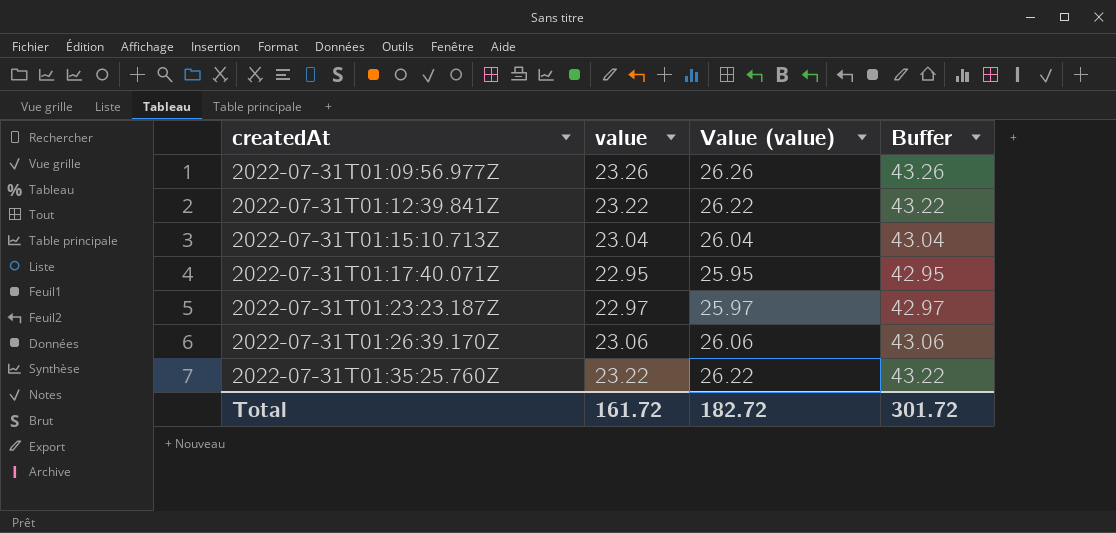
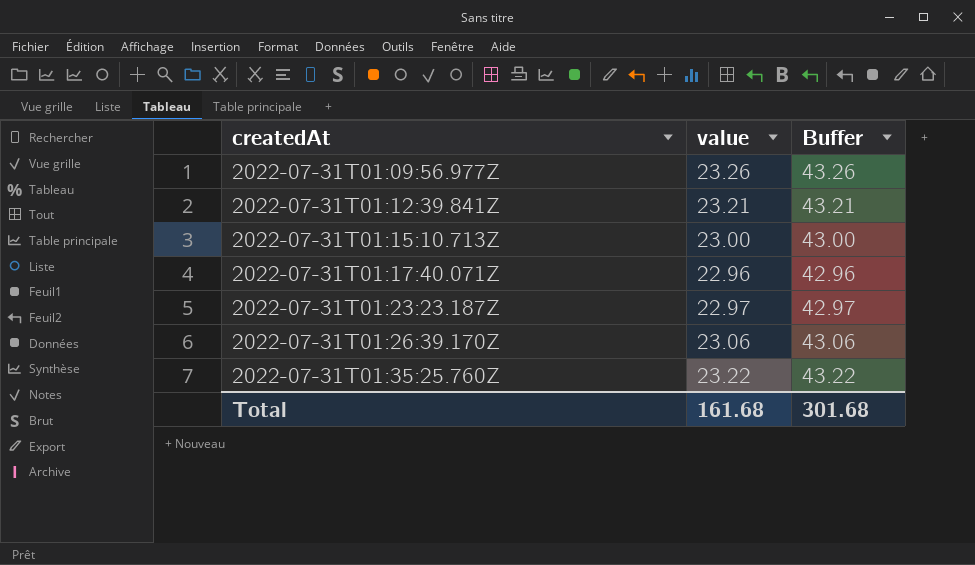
column Value (value) | formula: [value] + 3 -> none
2022-07-31T01:12:39.841Z | value: 23.22 -> 23.21
2022-07-31T01:12:39.841Z | Buffer: 43.22 -> 43.21
2022-07-31T01:15:10.713Z | value: 23.04 -> 23.00
2022-07-31T01:15:10.713Z | Buffer: 43.04 -> 43.00
2022-07-31T01:17:40.071Z | value: 22.95 -> 22.96
2022-07-31T01:17:40.071Z | Buffer: 42.95 -> 42.96
Total | value: 161.72 -> 161.68
Total | Buffer: 301.72 -> 301.68

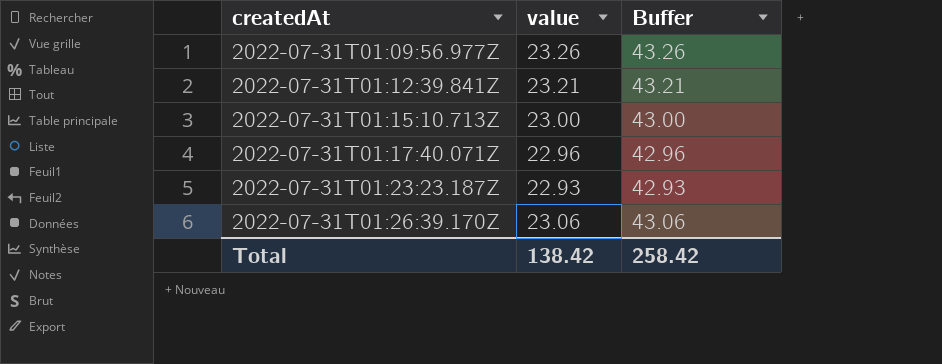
row 2022-07-31T01:35:25.760Z: 23.22 | 43.22 -> none
2022-07-31T01:23:23.187Z | value: 22.97 -> 22.93
2022-07-31T01:23:23.187Z | Buffer: 42.97 -> 42.93
Total | value: 161.68 -> 138.42
Total | Buffer: 301.68 -> 258.42

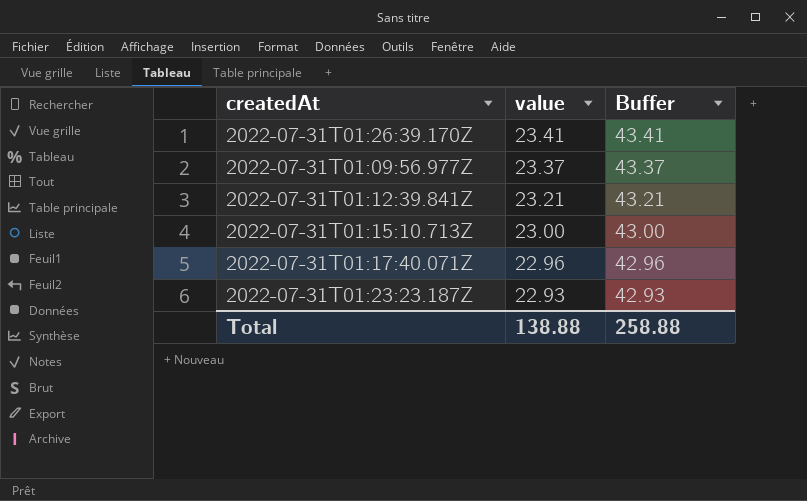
row order: createdAt ascending -> value descending
2022-07-31T01:26:39.170Z | value: 23.06 -> 23.41
2022-07-31T01:26:39.170Z | Buffer: 43.06 -> 43.41
2022-07-31T01:09:56.977Z | value: 23.26 -> 23.37
2022-07-31T01:09:56.977Z | Buffer: 43.26 -> 43.37
Total | value: 138.42 -> 138.88
Total | Buffer: 258.42 -> 258.88

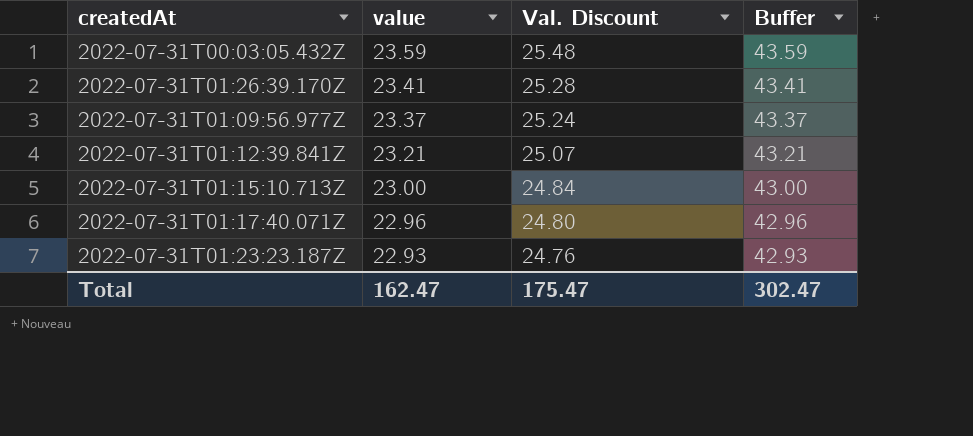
column Val. Discount | formula: none -> [value] * 1.08
row 2022-07-31T00:03:05.432Z: none -> 23.59 | 25.48 | 43.59
Total | value: 138.88 -> 162.47
Total | Buffer: 258.88 -> 302.47

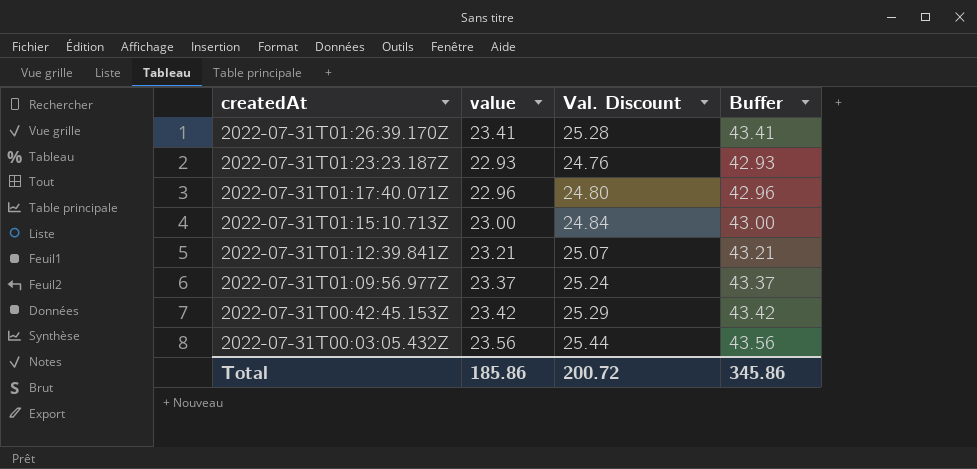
row order: value descending -> createdAt descending
row 2022-07-31T00:42:45.153Z: none -> 23.42 | 25.29 | 43.42
2022-07-31T00:03:05.432Z | value: 23.59 -> 23.56
2022-07-31T00:03:05.432Z | Val. Discount: 25.48 -> 25.44
2022-07-31T00:03:05.432Z | Buffer: 43.59 -> 43.56
Total | value: 162.47 -> 185.86
Total | Val. Discount: 175.47 -> 200.72
Total | Buffer: 302.47 -> 345.86

